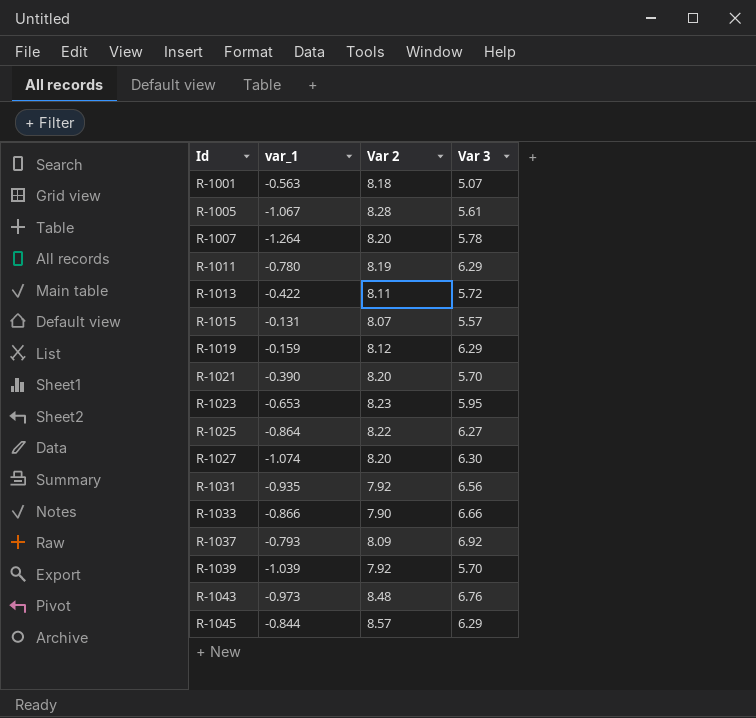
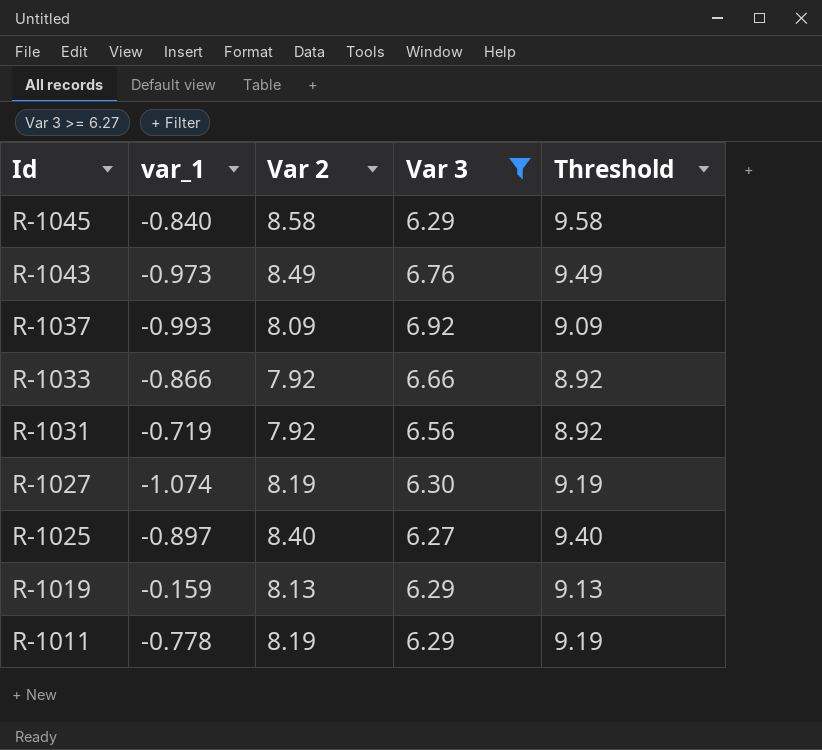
filter: none -> Var 3 >= 6.27
row order: Id ascending -> Id descending
column Threshold | formula: none -> [Var 2] + 1
R-1045 | var_1: -0.844 -> -0.840
R-1045 | Var 2: 8.57 -> 8.58
R-1043 | Var 2: 8.48 -> 8.49
R-1037 | var_1: -0.793 -> -0.993
R-1033 | Var 2: 7.90 -> 7.92
R-1031 | var_1: -0.935 -> -0.719
R-1027 | Var 2: 8.20 -> 8.19
R-1025 | var_1: -0.864 -> -0.897
R-1025 | Var 2: 8.22 -> 8.40
R-1019 | Var 2: 8.12 -> 8.13
R-1011 | var_1: -0.780 -> -0.778

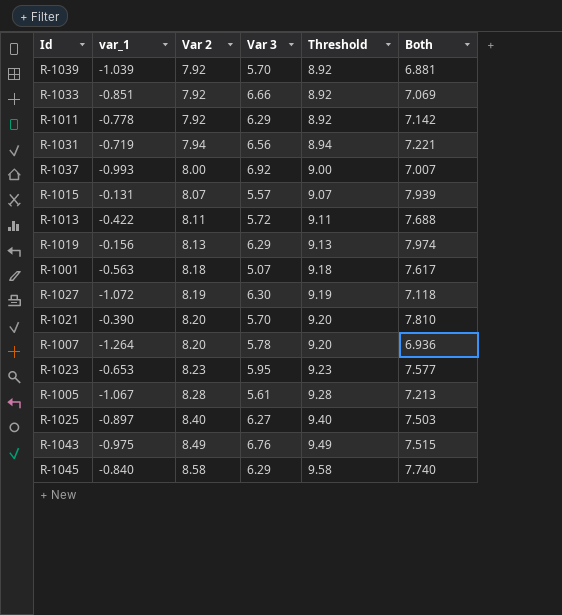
filter: Var 3 >= 6.27 -> none
row order: Id descending -> Var 2 ascending
column Both | formula: none -> [var_1] + [Var 2]
R-1033 | var_1: -0.866 -> -0.851
R-1011 | Var 2: 8.19 -> 7.92
R-1011 | Threshold: 9.19 -> 8.92
R-1031 | Var 2: 7.92 -> 7.94
R-1031 | Threshold: 8.92 -> 8.94
R-1037 | Var 2: 8.09 -> 8.00
R-1037 | Threshold: 9.09 -> 9.00
R-1019 | var_1: -0.159 -> -0.156
R-1027 | var_1: -1.074 -> -1.072
R-1043 | var_1: -0.973 -> -0.975

